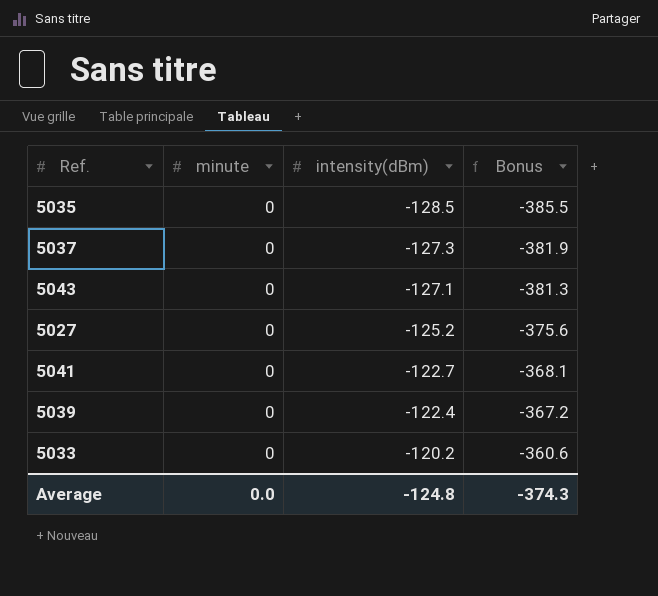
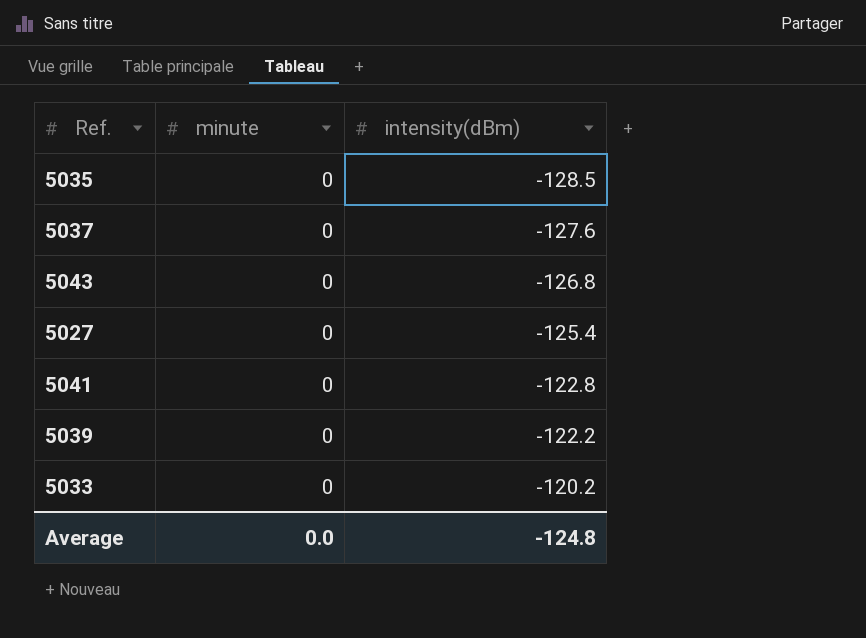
column Bonus | formula: [intensity(dBm)] * 3 -> none
5037 | intensity(dBm): -127.3 -> -127.6
5043 | intensity(dBm): -127.1 -> -126.8
5027 | intensity(dBm): -125.2 -> -125.4
5041 | intensity(dBm): -122.7 -> -122.8
5039 | intensity(dBm): -122.4 -> -122.2

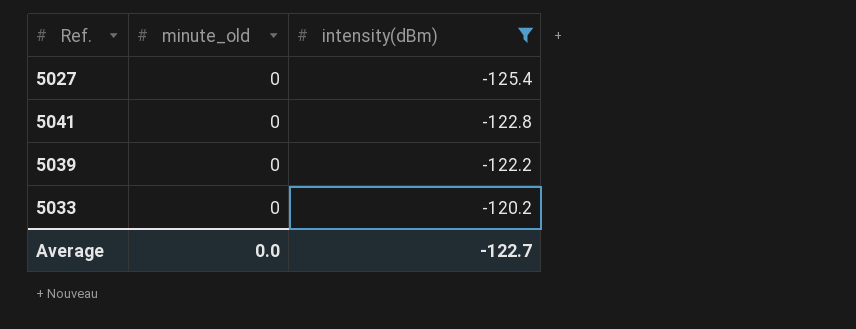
filter: none -> intensity(dBm) >= -125.4
column name: minute -> minute_old
Average | intensity(dBm): -124.8 -> -122.7

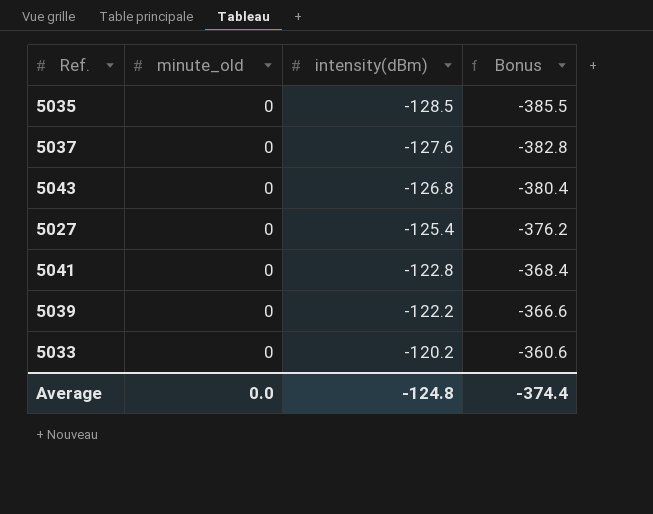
filter: intensity(dBm) >= -125.4 -> none
column Bonus | formula: none -> [intensity(dBm)] * 3
Average | intensity(dBm): -122.7 -> -124.8

